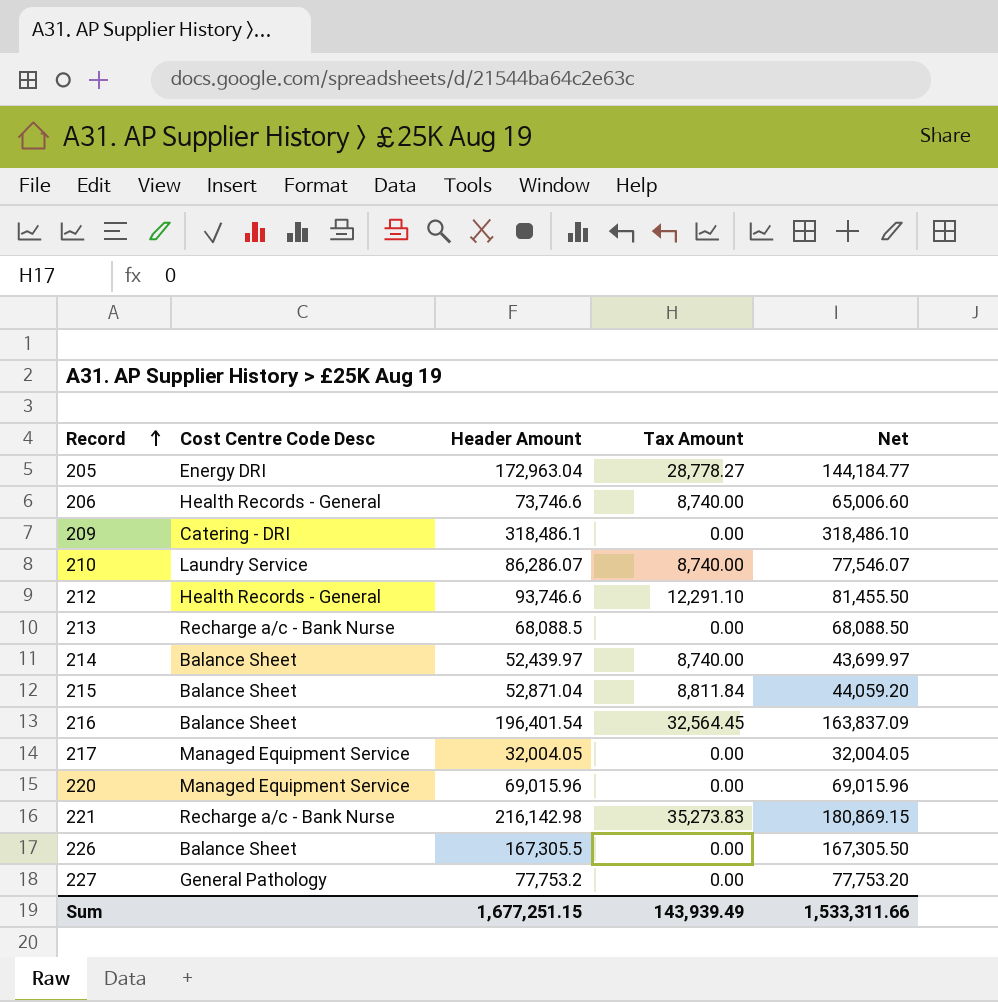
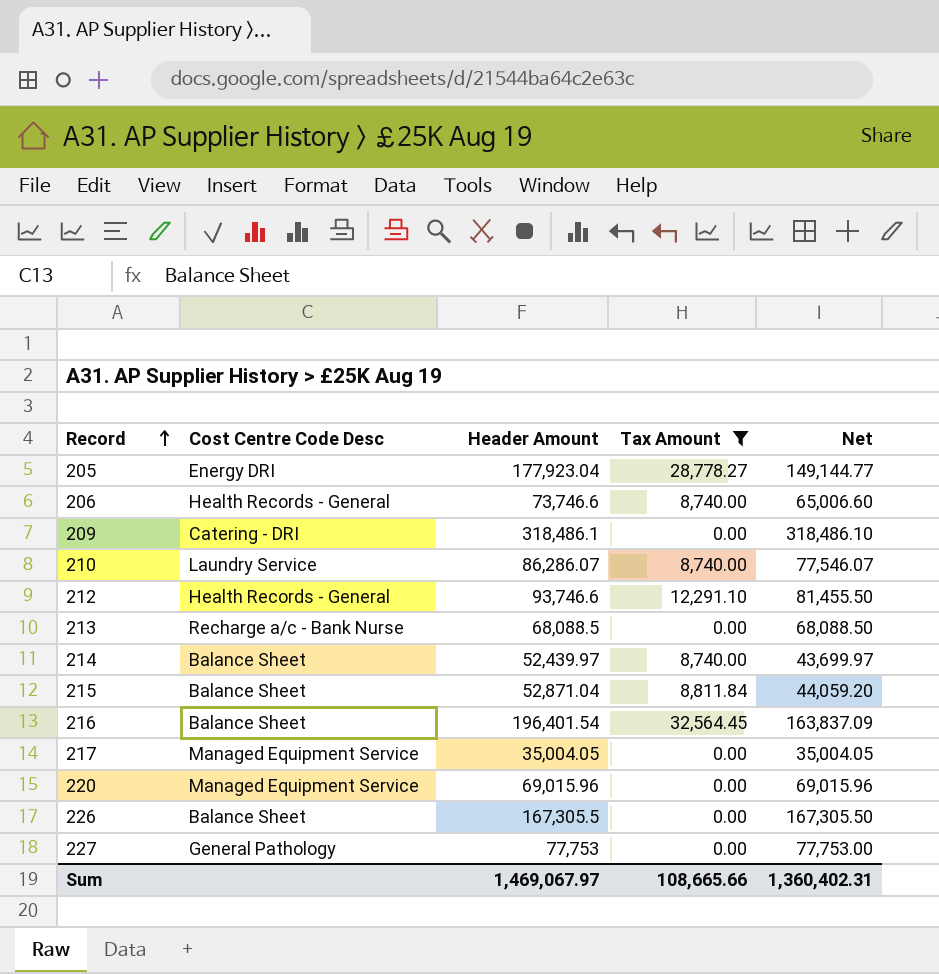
filter: none -> Tax Amount != 35,273.83
205 | Header Amount: 172,963.04 -> 177,923.04
205 | Net: 144,184.77 -> 149,144.77
217 | Header Amount: 32,004.05 -> 35,004.05
217 | Net: 32,004.05 -> 35,004.05
227 | Header Amount: 77,753.2 -> 77,753
227 | Net: 77,753.20 -> 77,753.00
Sum | Header Amount: 1,677,251.15 -> 1,469,067.97
Sum | Tax Amount: 143,939.49 -> 108,665.66
Sum | Net: 1,533,311.66 -> 1,360,402.31

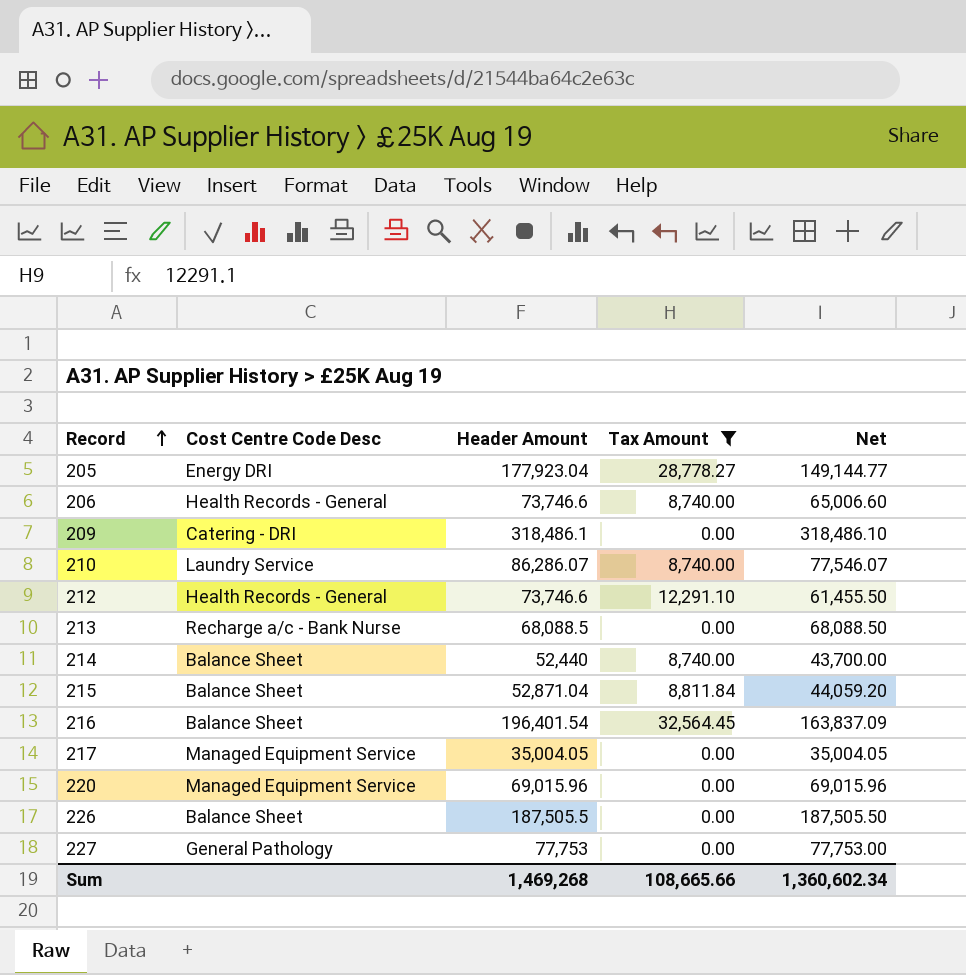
212 | Header Amount: 93,746.6 -> 73,746.6
212 | Net: 81,455.50 -> 61,455.50
214 | Header Amount: 52,439.97 -> 52,440
214 | Net: 43,699.97 -> 43,700.00
226 | Header Amount: 167,305.5 -> 187,505.5
226 | Net: 167,305.50 -> 187,505.50
Sum | Header Amount: 1,469,067.97 -> 1,469,268
Sum | Net: 1,360,402.31 -> 1,360,602.34

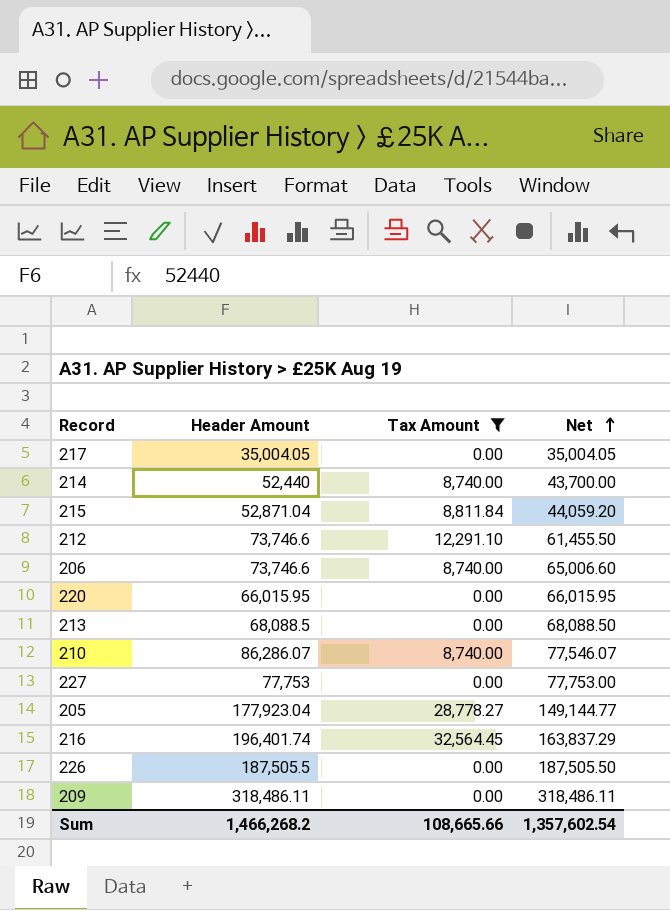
row order: Record ascending -> Net ascending
column Cost Centre Code Desc | position: 2 -> none
220 | Header Amount: 69,015.96 -> 66,015.95
220 | Net: 69,015.96 -> 66,015.95
216 | Header Amount: 196,401.54 -> 196,401.74
216 | Net: 163,837.09 -> 163,837.29
209 | Header Amount: 318,486.1 -> 318,486.11
209 | Net: 318,486.10 -> 318,486.11
Sum | Header Amount: 1,469,268 -> 1,466,268.2
Sum | Net: 1,360,602.34 -> 1,357,602.54

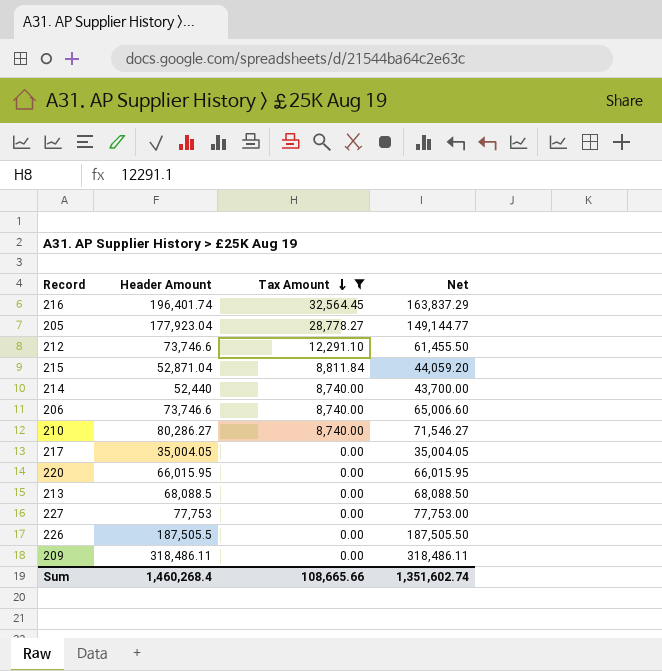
row order: Net ascending -> Tax Amount descending
210 | Header Amount: 86,286.07 -> 80,286.27
210 | Net: 77,546.07 -> 71,546.27
Sum | Header Amount: 1,466,268.2 -> 1,460,268.4
Sum | Net: 1,357,602.54 -> 1,351,602.74

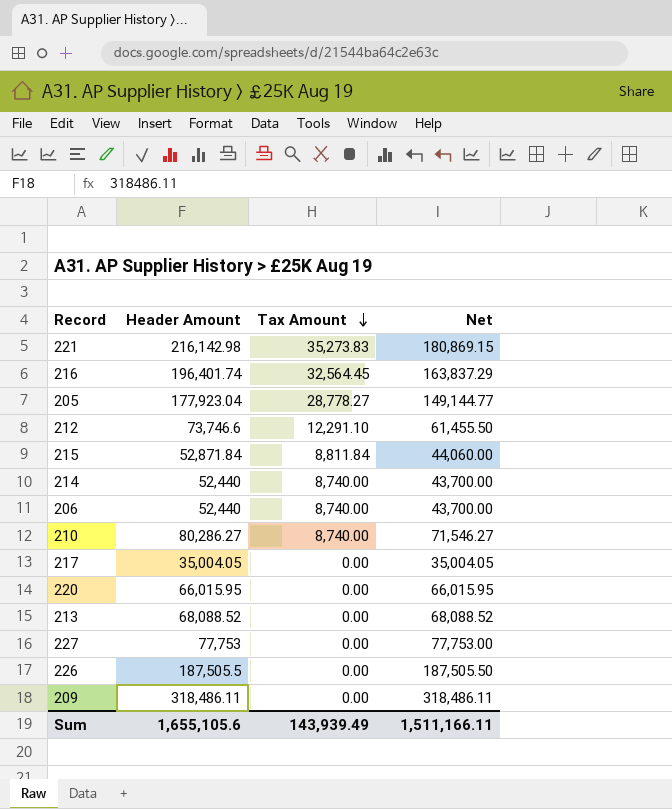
filter: Tax Amount != 35,273.83 -> none
215 | Header Amount: 52,871.04 -> 52,871.84
215 | Net: 44,059.20 -> 44,060.00
206 | Header Amount: 73,746.6 -> 52,440
206 | Net: 65,006.60 -> 43,700.00
213 | Header Amount: 68,088.5 -> 68,088.52
213 | Net: 68,088.50 -> 68,088.52
Sum | Header Amount: 1,460,268.4 -> 1,655,105.6
Sum | Tax Amount: 108,665.66 -> 143,939.49
Sum | Net: 1,351,602.74 -> 1,511,166.11

